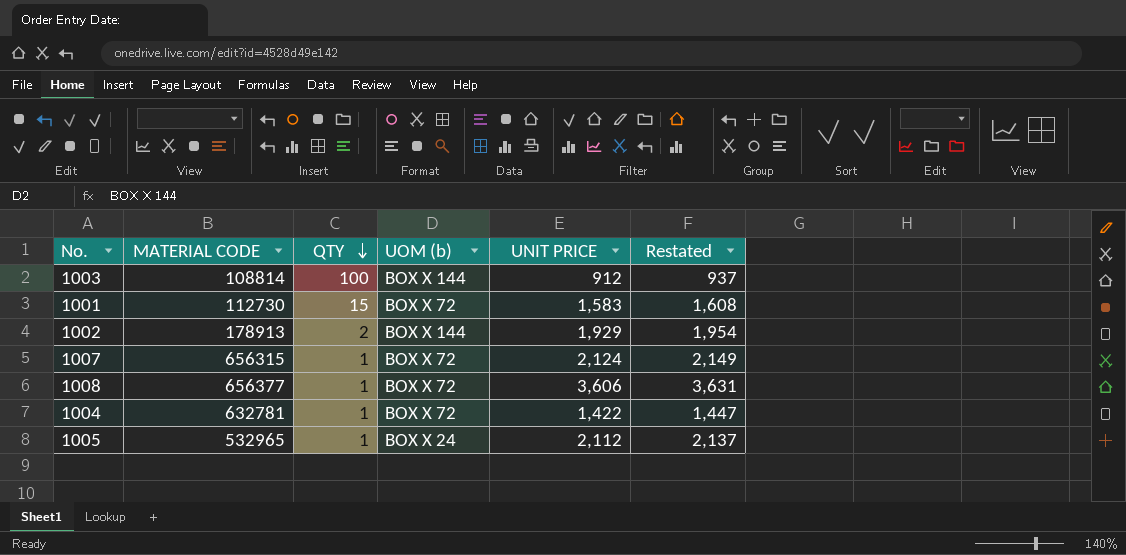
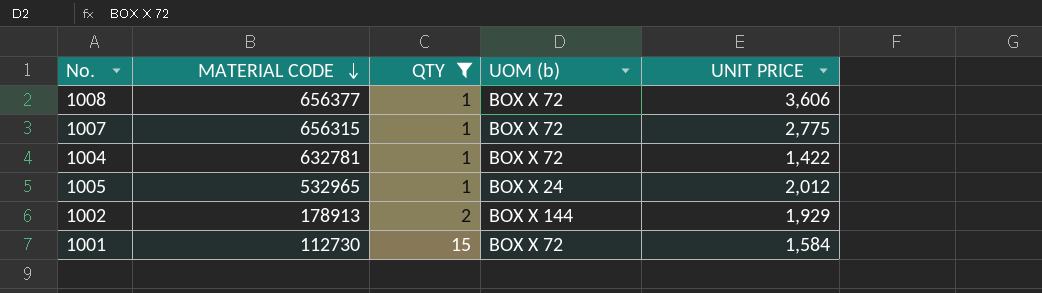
filter: none -> QTY != 100
row order: QTY descending -> MATERIAL CODE descending
column Restated | formula: [UNIT PRICE] + 25 -> none
1007 | UNIT PRICE: 2,124 -> 2,775
1005 | UNIT PRICE: 2,112 -> 2,012
1001 | UNIT PRICE: 1,583 -> 1,584

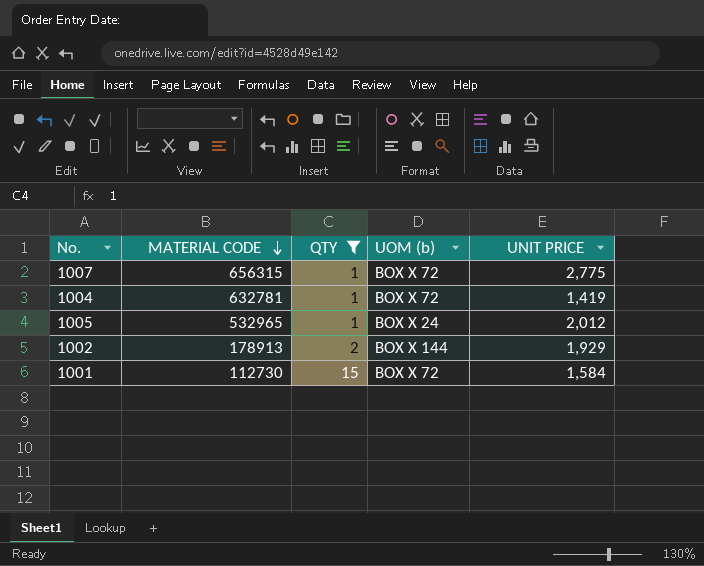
row 1008: 656377 | 1 | BOX X 72 | 3,606 -> none
1004 | UNIT PRICE: 1,422 -> 1,419

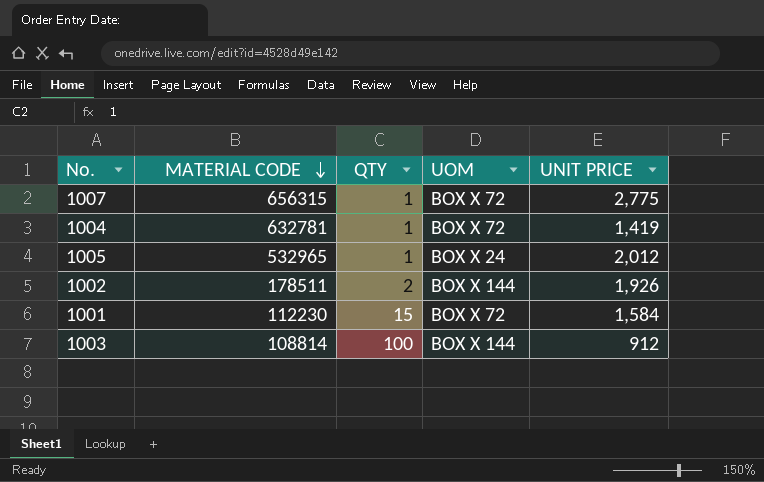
filter: QTY != 100 -> none
column name: UOM (b) -> UOM
1002 | MATERIAL CODE: 178913 -> 178511
1002 | UNIT PRICE: 1,929 -> 1,926
1001 | MATERIAL CODE: 112730 -> 112230

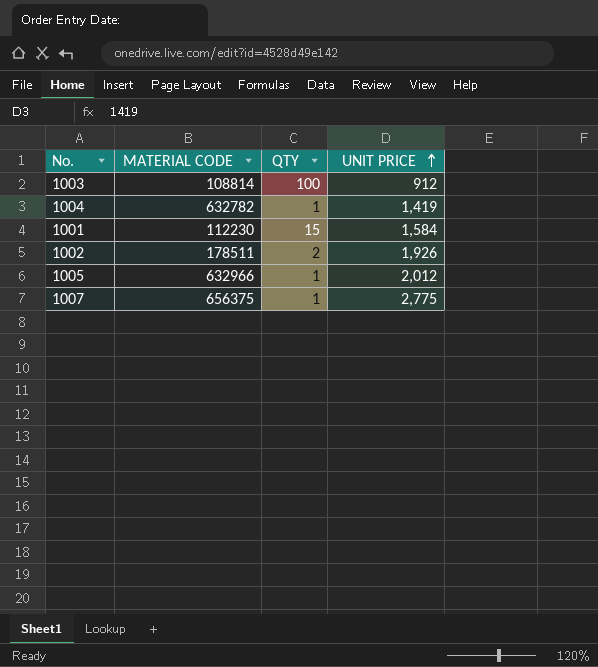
row order: MATERIAL CODE descending -> UNIT PRICE ascending
column UOM | position: 4 -> none
1004 | MATERIAL CODE: 632781 -> 632782
1005 | MATERIAL CODE: 532965 -> 632966
1007 | MATERIAL CODE: 656315 -> 656375

